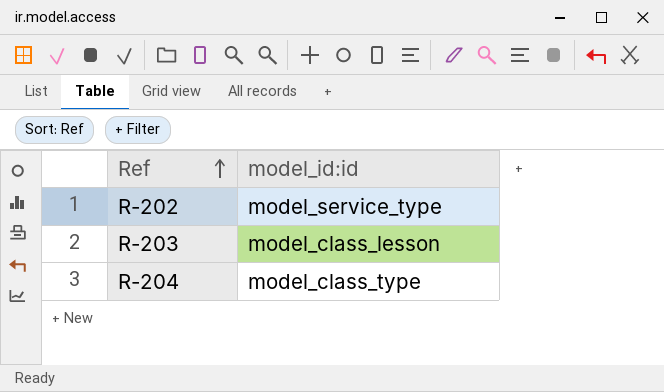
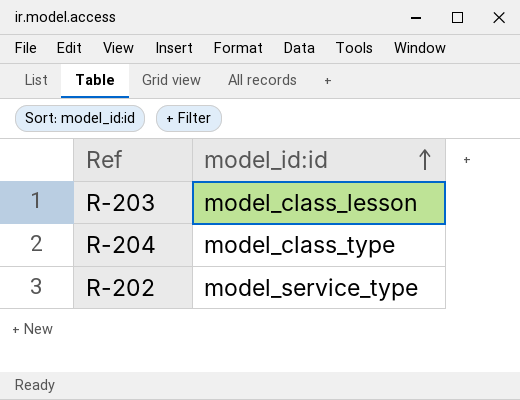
row order: Ref ascending -> model_id:id ascending

